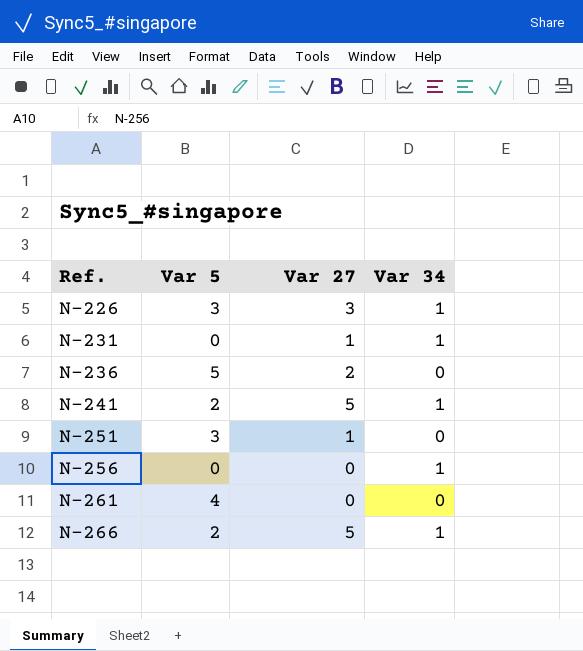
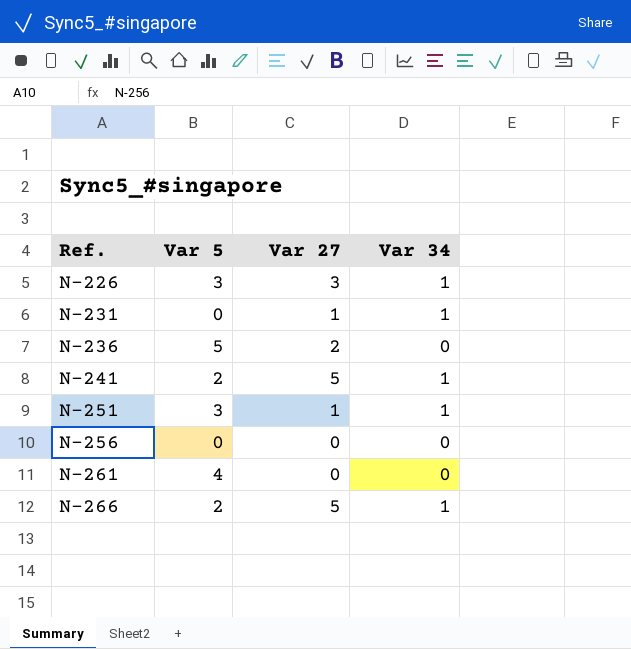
N-251 | Var 34: 0 -> 1
N-256 | Var 34: 1 -> 0

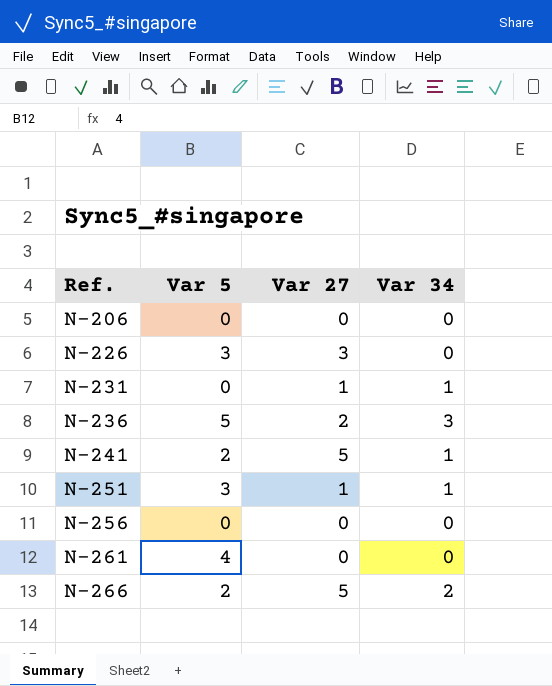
row N-206: none -> 0 | 0 | 0
N-226 | Var 34: 1 -> 0
N-236 | Var 34: 0 -> 3
N-266 | Var 34: 1 -> 2

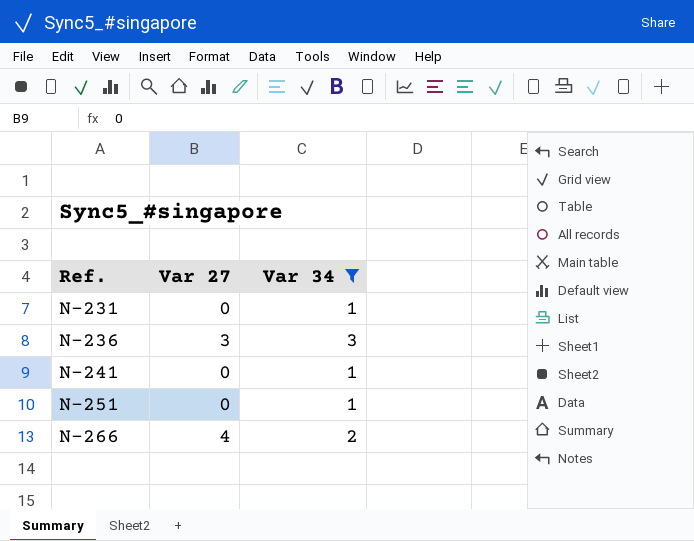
filter: none -> Var 34 != 0
column Var 5 | position: 2 -> none
N-231 | Var 27: 1 -> 0
N-236 | Var 27: 2 -> 3
N-241 | Var 27: 5 -> 0
N-251 | Var 27: 1 -> 0
N-266 | Var 27: 5 -> 4

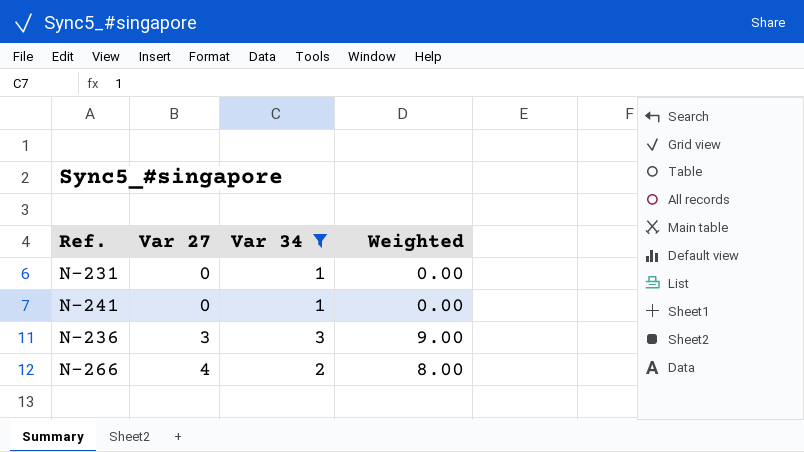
row order: Ref. ascending -> Var 27 ascending
column Weighted | formula: none -> [Var 27] * [Var 34]
row N-251: 0 | 1 -> none

